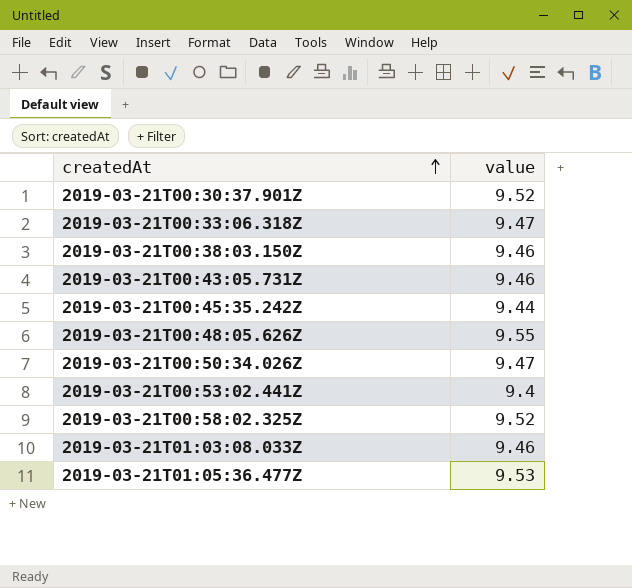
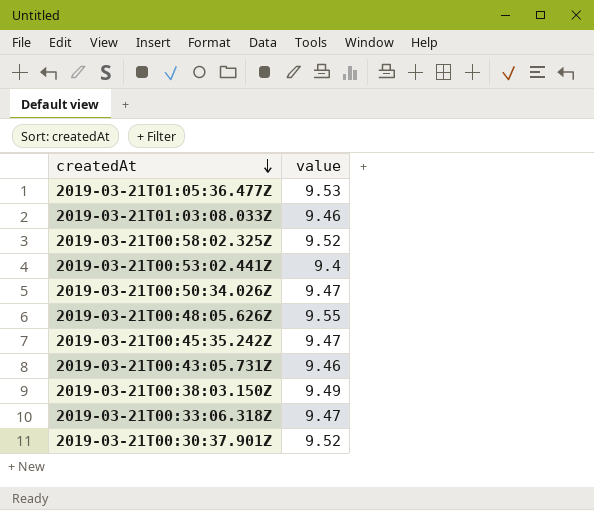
row order: createdAt ascending -> createdAt descending
2019-03-21T00:45:35.242Z | value: 9.44 -> 9.47
2019-03-21T00:38:03.150Z | value: 9.46 -> 9.49

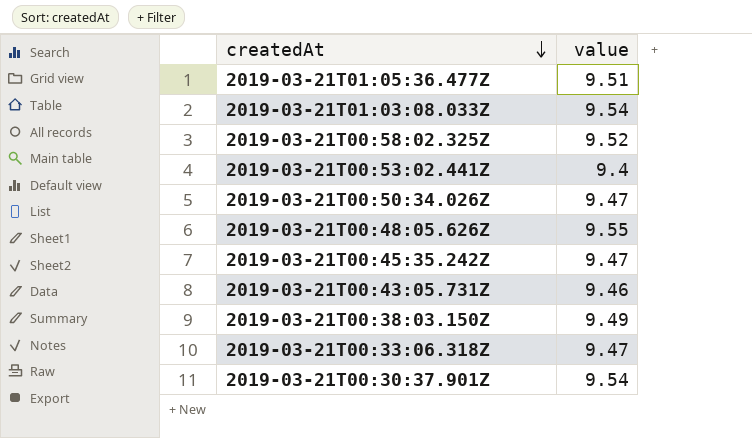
2019-03-21T01:05:36.477Z | value: 9.53 -> 9.51
2019-03-21T01:03:08.033Z | value: 9.46 -> 9.54
2019-03-21T00:30:37.901Z | value: 9.52 -> 9.54

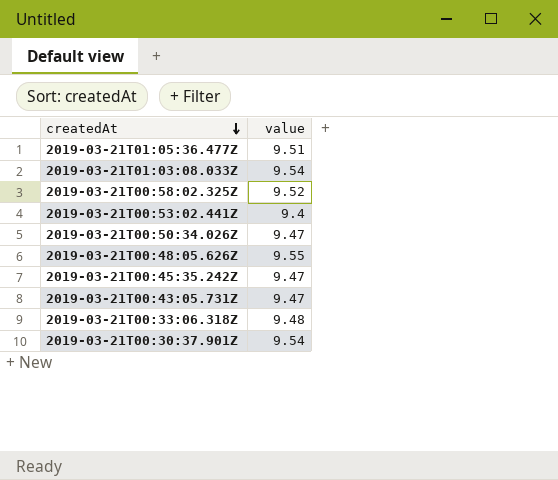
row 2019-03-21T00:38:03.150Z: 9.49 -> none
2019-03-21T00:43:05.731Z | value: 9.46 -> 9.47
2019-03-21T00:33:06.318Z | value: 9.47 -> 9.48

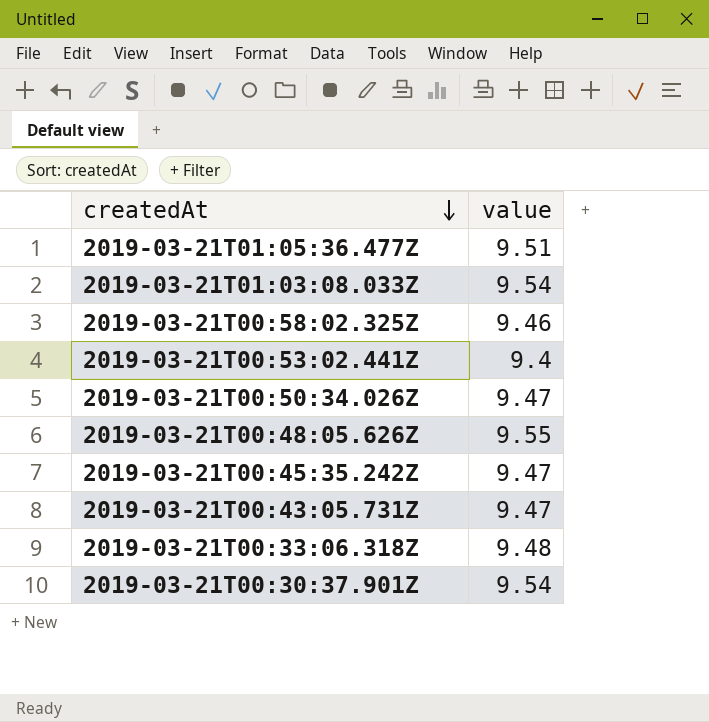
2019-03-21T00:58:02.325Z | value: 9.52 -> 9.46

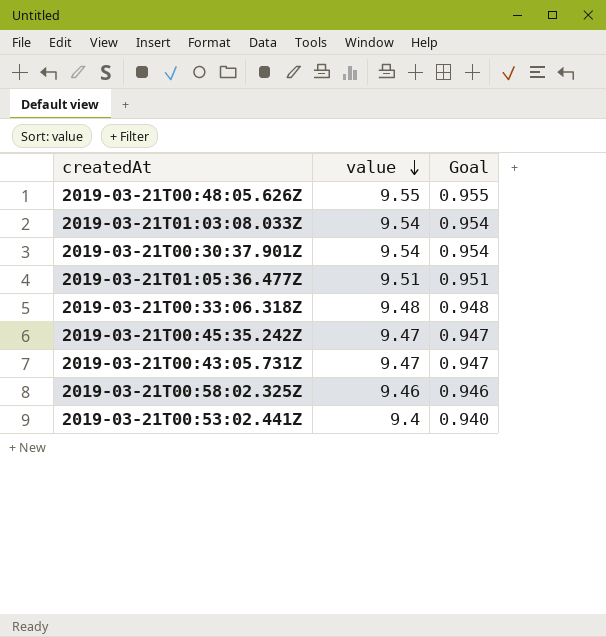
row order: createdAt descending -> value descending
column Goal | formula: none -> [value] * 0.1
row 2019-03-21T00:50:34.026Z: 9.47 -> none

